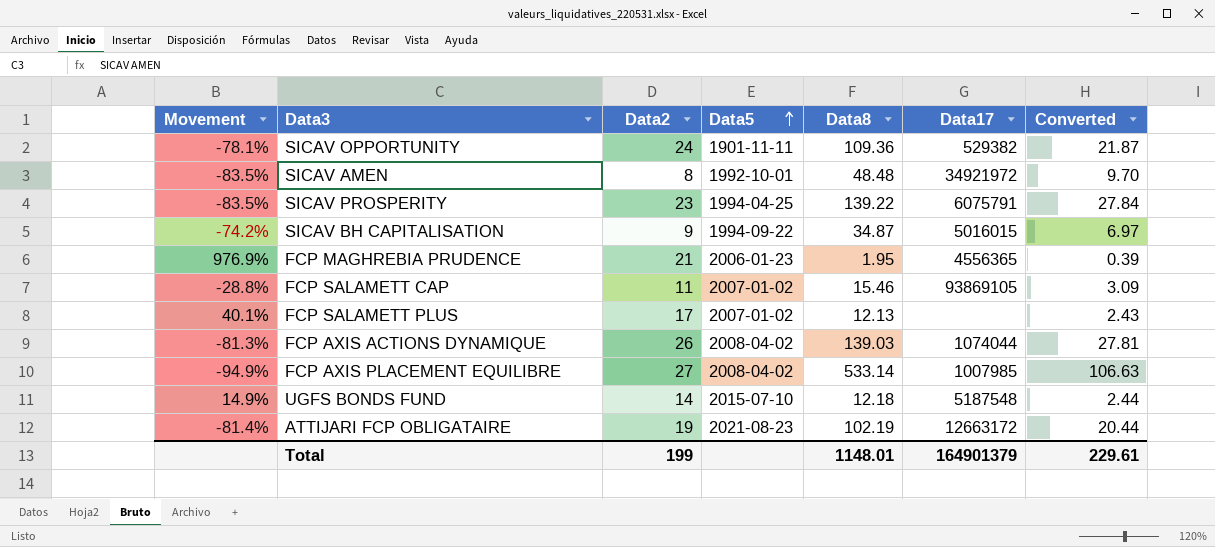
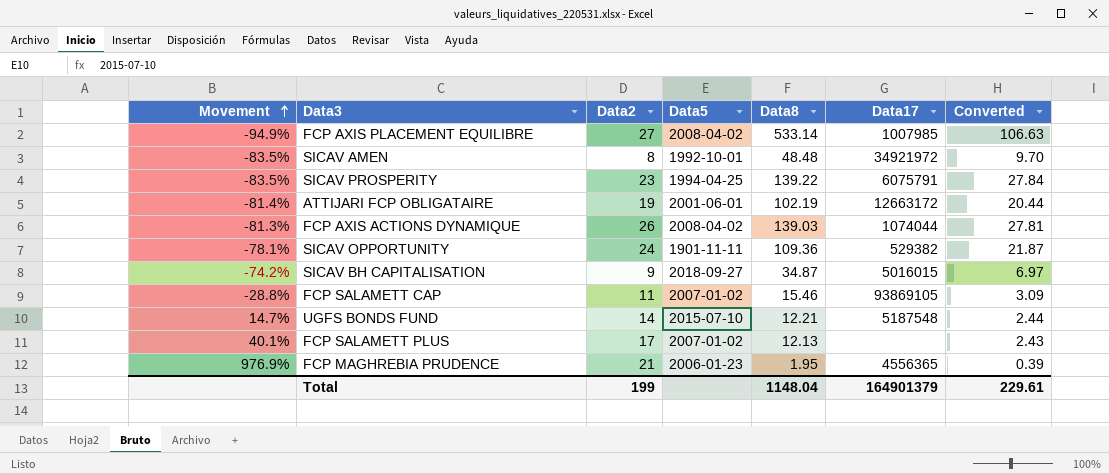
row order: Data5 ascending -> Movement ascending
ATTIJARI FCP OBLIGATAIRE | Data5: 2021-08-23 -> 2001-06-01
SICAV BH CAPITALISATION | Data5: 1994-09-22 -> 2018-09-27
UGFS BONDS FUND | Movement: 14.9% -> 14.7%
UGFS BONDS FUND | Data8: 12.18 -> 12.21
Total | Data8: 1148.01 -> 1148.04

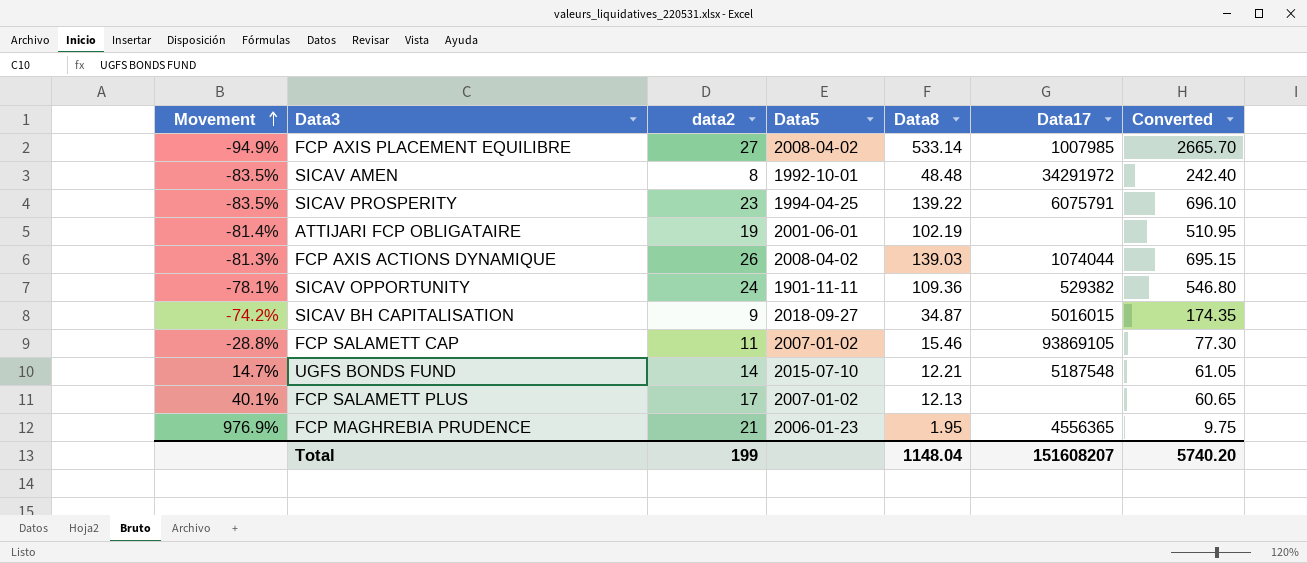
column name: Data2 -> data2
column Converted | formula: [Data8] * 0.2 -> [Data8] * 5
SICAV AMEN | Data17: 34921972 -> 34291972
ATTIJARI FCP OBLIGATAIRE | Data17: 12663172 -> none
Total | Data17: 164901379 -> 151608207
Total | Converted: 229.61 -> 5740.20

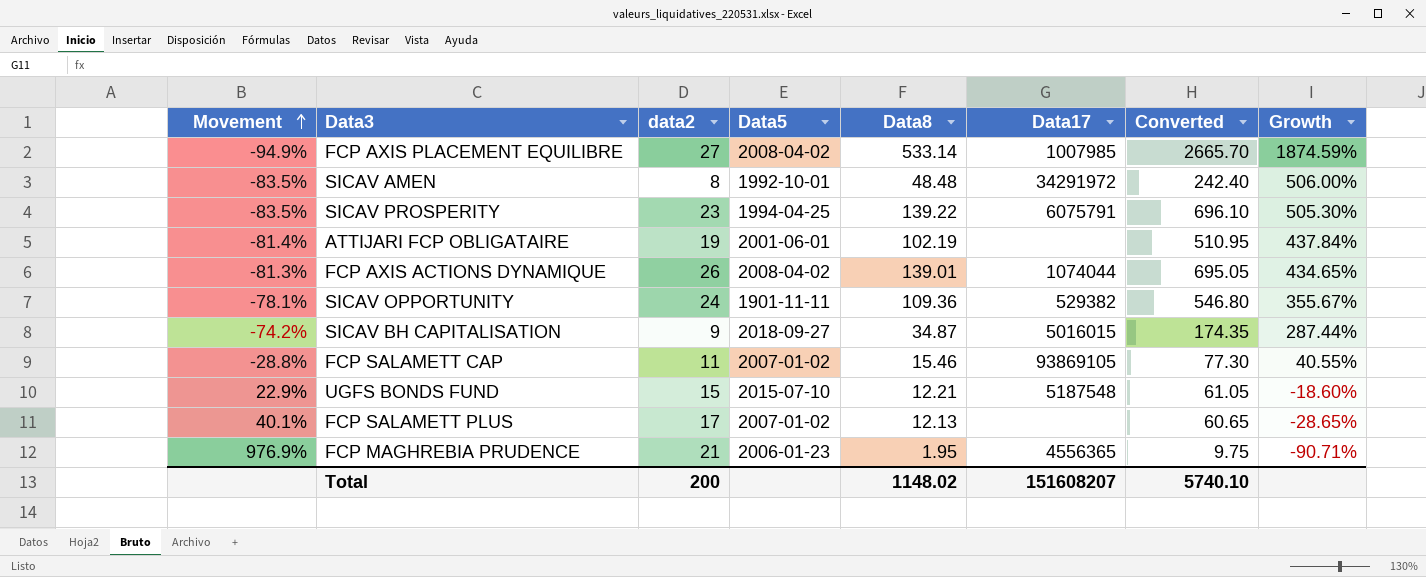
column Growth | formula: none -> ([Data8] - [data2]) / [data2]
FCP AXIS ACTIONS DYNAMIQUE | Data8: 139.03 -> 139.01
FCP AXIS ACTIONS DYNAMIQUE | Converted: 695.15 -> 695.05
UGFS BONDS FUND | Movement: 14.7% -> 22.9%
UGFS BONDS FUND | data2: 14 -> 15
Total | data2: 199 -> 200
Total | Data8: 1148.04 -> 1148.02
Total | Converted: 5740.20 -> 5740.10

